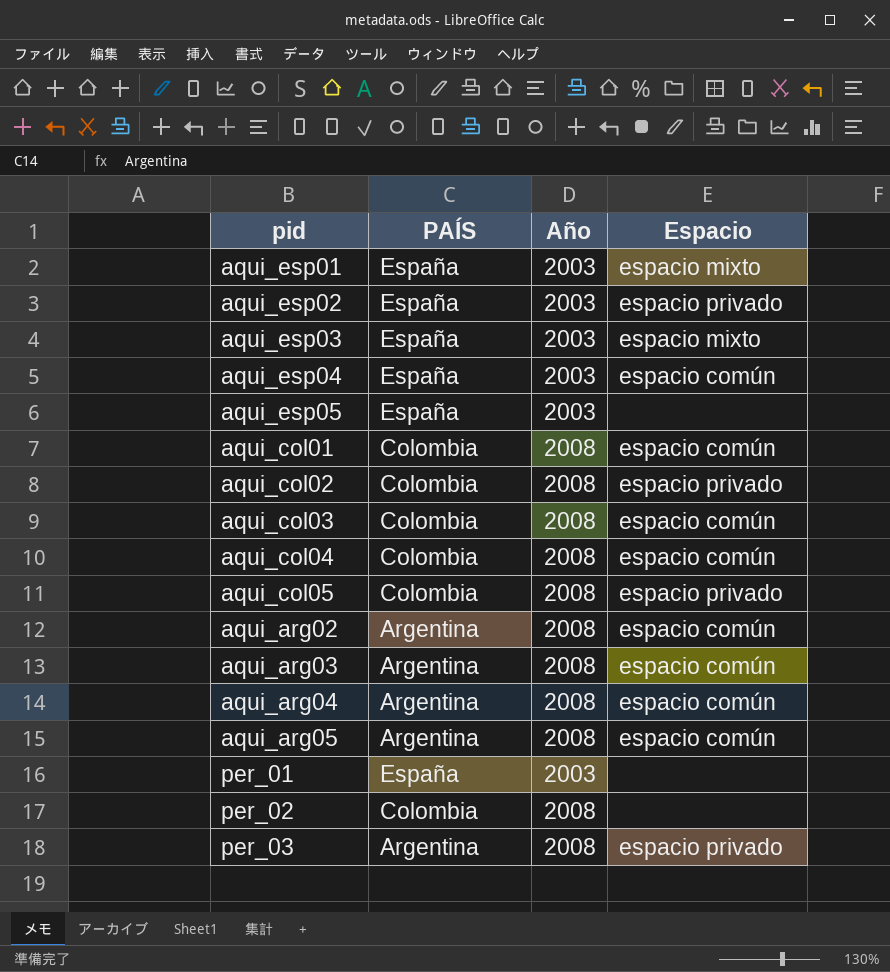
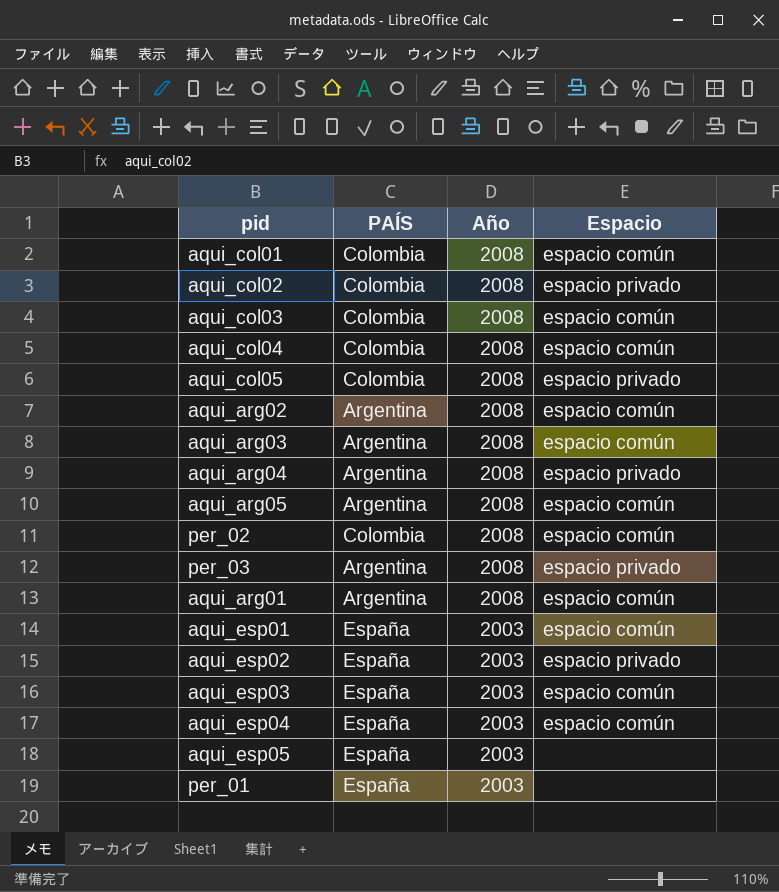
row order: none -> Año descending
aqui_arg04 | Espacio: espacio común -> espacio privado
per_02 | Espacio: none -> espacio común
row aqui_arg01: none -> Argentina | 2008 | espacio común
aqui_esp01 | Espacio: espacio mixto -> espacio común
aqui_esp03 | Espacio: espacio mixto -> espacio común

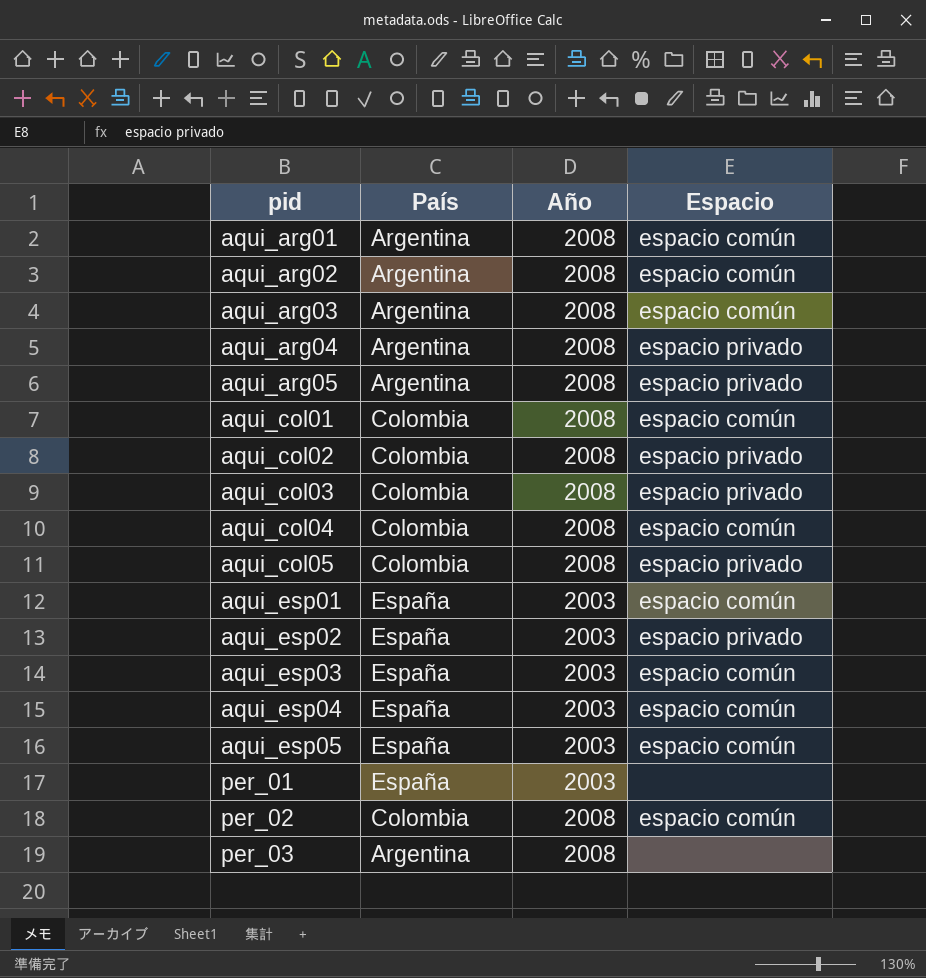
row order: Año descending -> pid ascending
column name: PAÍS -> País
aqui_arg05 | Espacio: espacio común -> espacio privado
aqui_col03 | Espacio: espacio común -> espacio privado
aqui_esp05 | Espacio: none -> espacio común
per_03 | Espacio: espacio privado -> none

